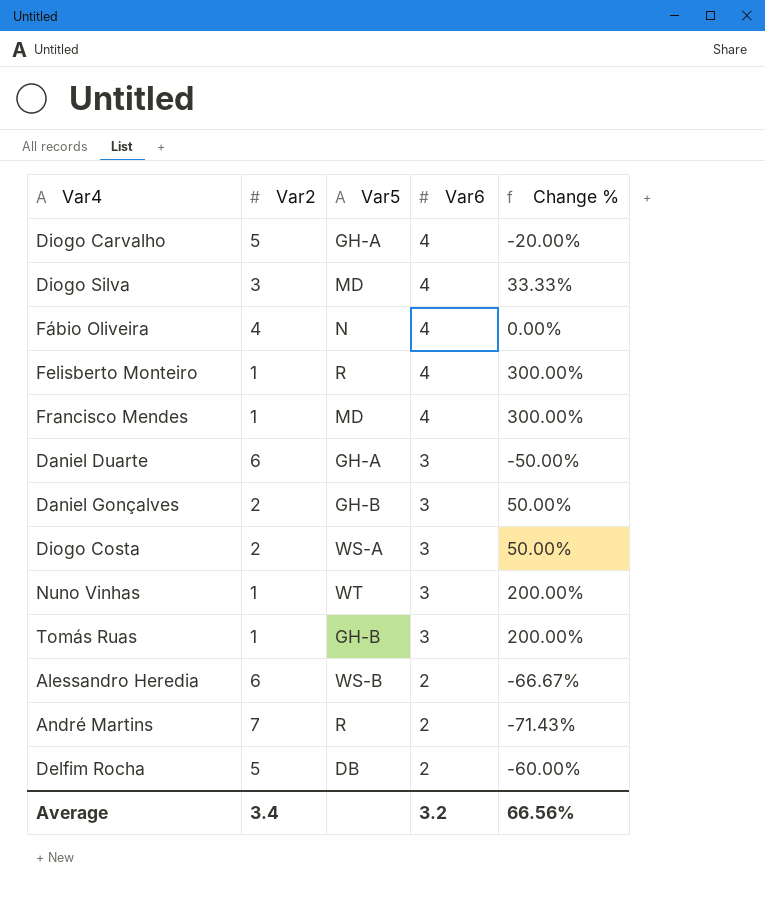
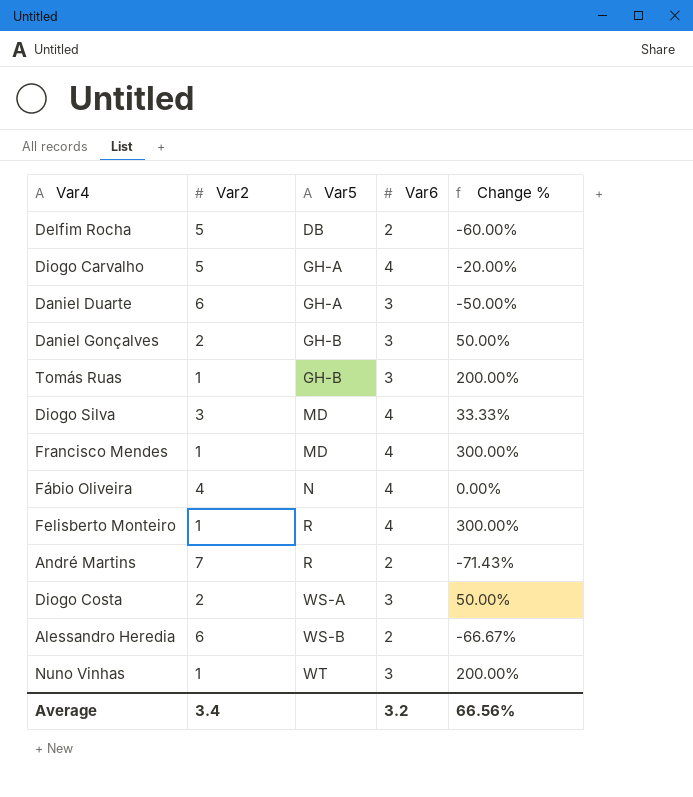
row order: Var6 descending -> Var5 ascending

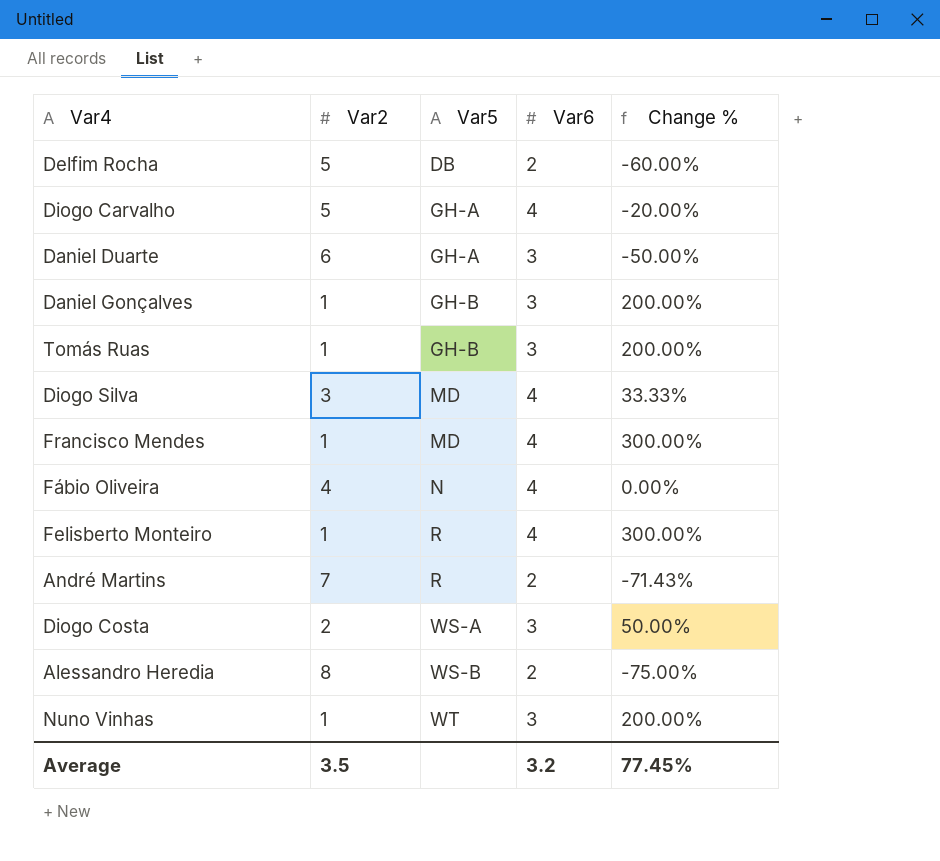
Daniel Gonçalves | Var2: 2 -> 1
Daniel Gonçalves | Change %: 50.00% -> 200.00%
Alessandro Heredia | Var2: 6 -> 8
Alessandro Heredia | Change %: -66.67% -> -75.00%
Average | Var2: 3.4 -> 3.5
Average | Change %: 66.56% -> 77.45%

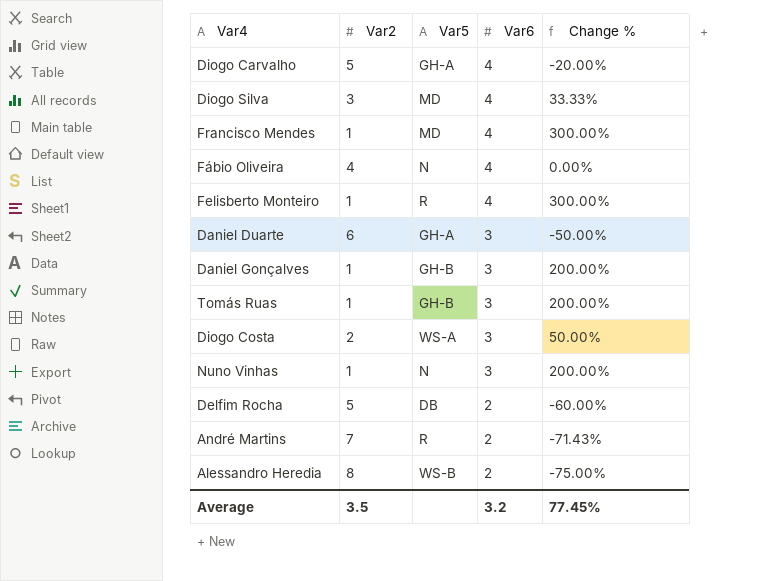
row order: Var5 ascending -> Var6 descending
Nuno Vinhas | Var5: WT -> N

